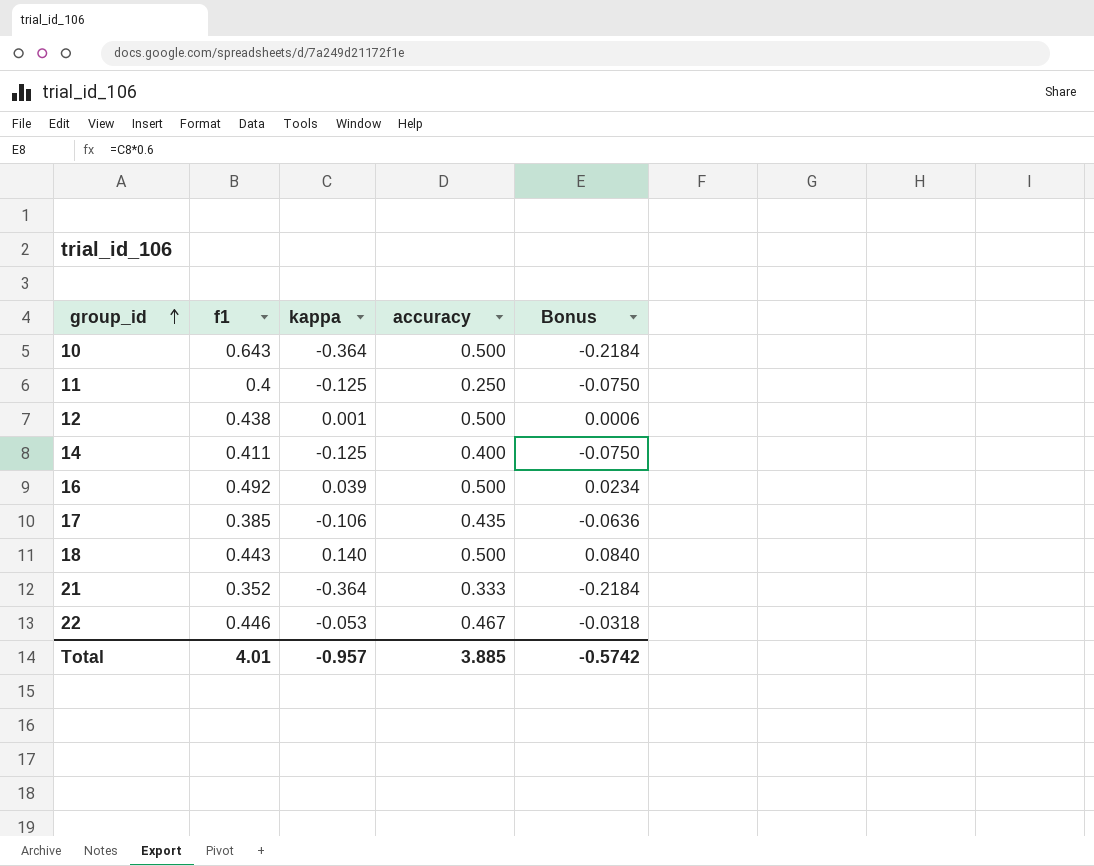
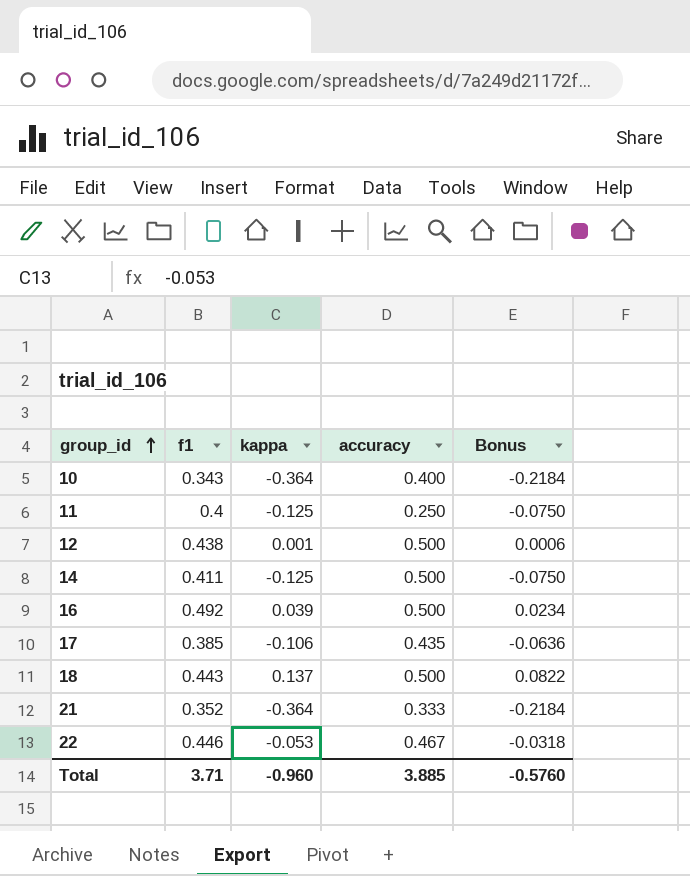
10 | f1: 0.643 -> 0.343
10 | accuracy: 0.500 -> 0.400
14 | accuracy: 0.400 -> 0.500
18 | kappa: 0.140 -> 0.137
18 | Bonus: 0.0840 -> 0.0822
Total | f1: 4.01 -> 3.71
Total | kappa: -0.957 -> -0.960
Total | Bonus: -0.5742 -> -0.5760

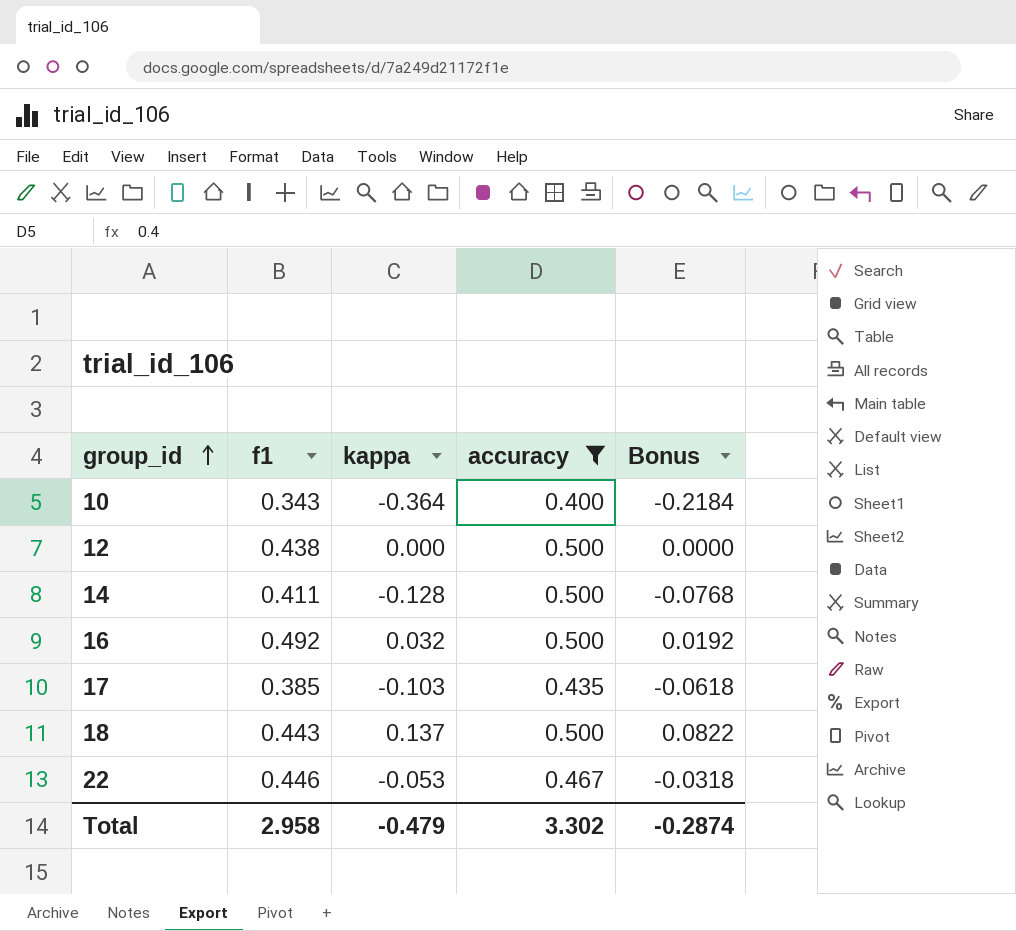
filter: none -> accuracy >= 0.400
12 | kappa: 0.001 -> 0.000
12 | Bonus: 0.0006 -> 0.0000
14 | kappa: -0.125 -> -0.128
14 | Bonus: -0.0750 -> -0.0768
16 | kappa: 0.039 -> 0.032
16 | Bonus: 0.0234 -> 0.0192
17 | kappa: -0.106 -> -0.103
17 | Bonus: -0.0636 -> -0.0618
Total | f1: 3.71 -> 2.958
Total | kappa: -0.960 -> -0.479
Total | accuracy: 3.885 -> 3.302
Total | Bonus: -0.5760 -> -0.2874

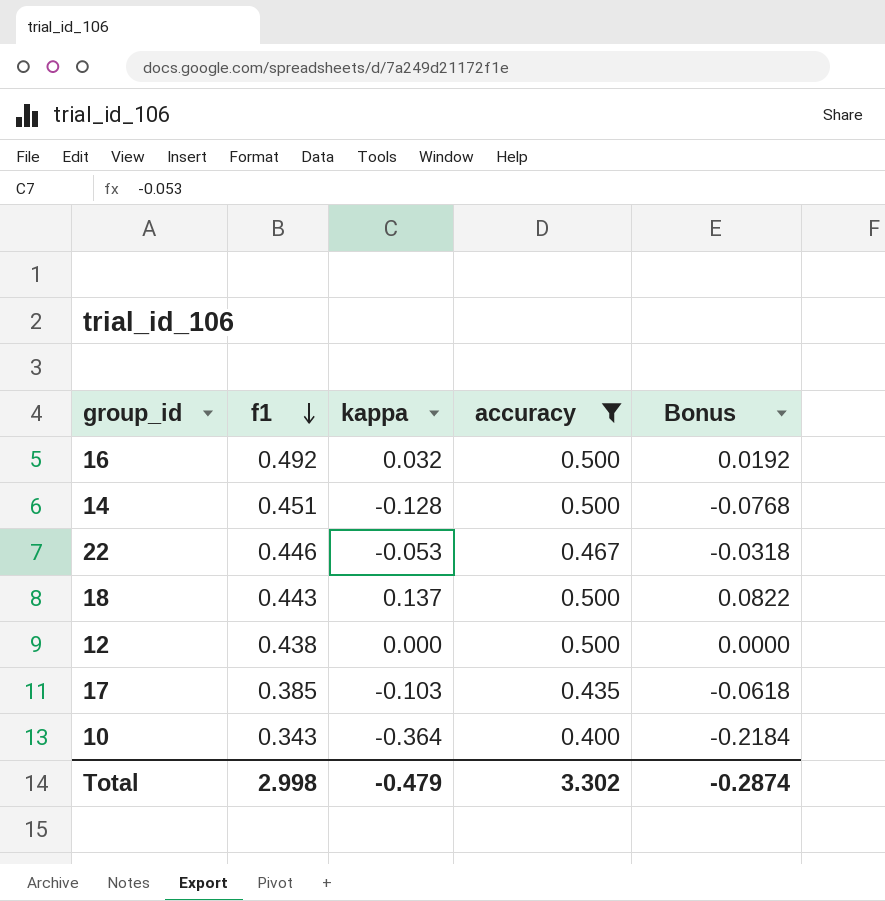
row order: group_id ascending -> f1 descending
14 | f1: 0.411 -> 0.451
Total | f1: 2.958 -> 2.998

